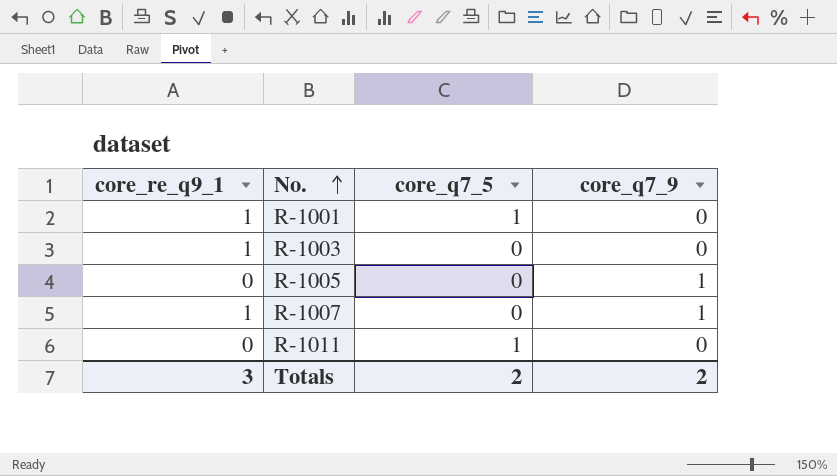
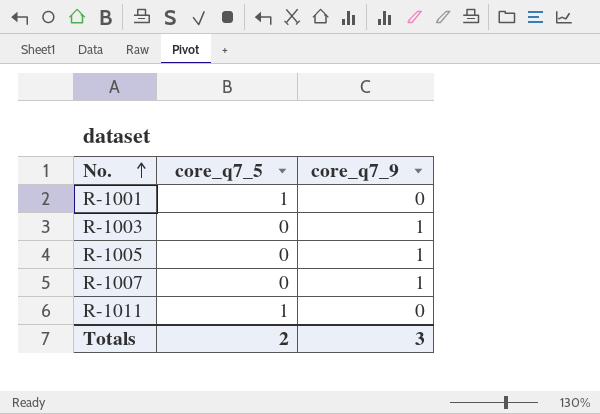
column core_re_q9_1 | position: 1 -> none
R-1003 | core_q7_9: 0 -> 1
Totals | core_q7_9: 2 -> 3

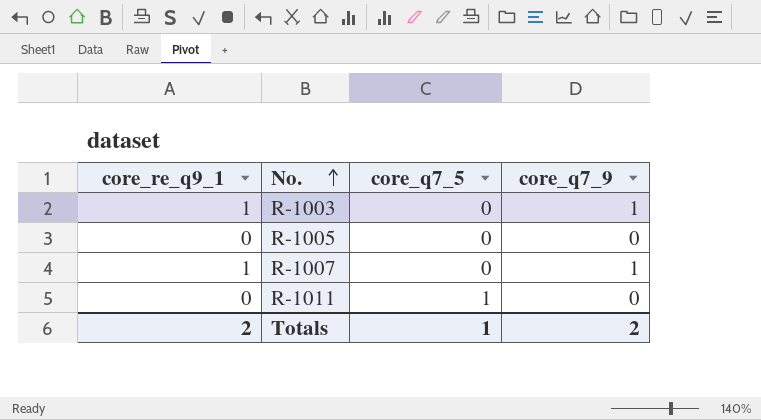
column core_re_q9_1 | position: none -> 1
row R-1001: 1 | 0 -> none
R-1005 | core_q7_9: 1 -> 0
Totals | core_q7_5: 2 -> 1
Totals | core_q7_9: 3 -> 2

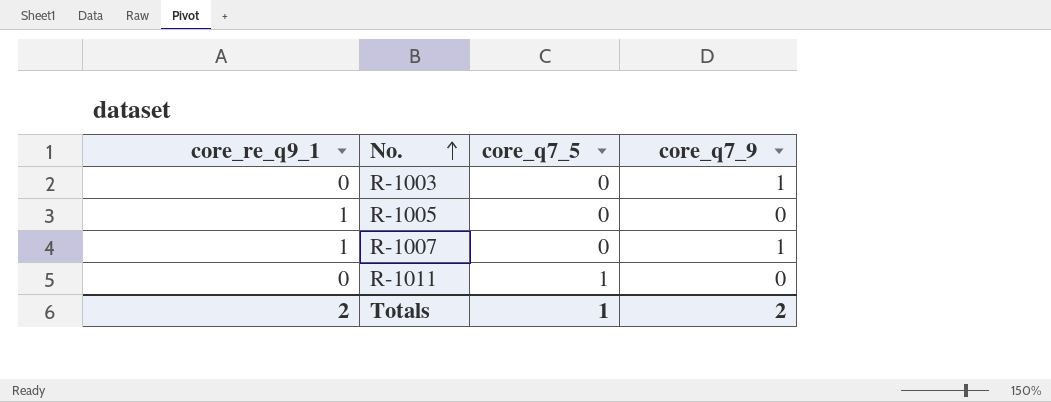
R-1003 | core_re_q9_1: 1 -> 0
R-1005 | core_re_q9_1: 0 -> 1

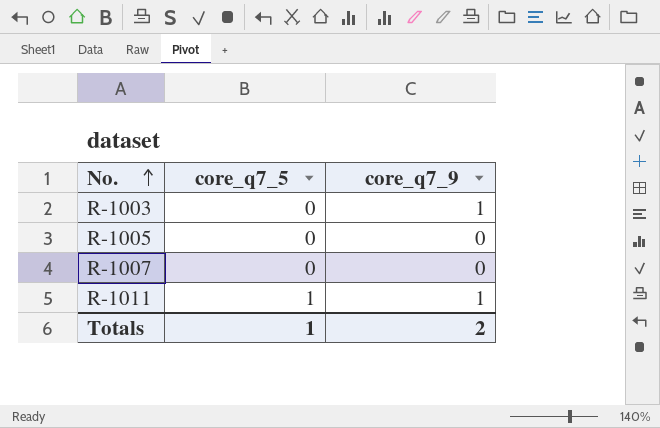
column core_re_q9_1 | position: 1 -> none
R-1007 | core_q7_9: 1 -> 0
R-1011 | core_q7_9: 0 -> 1

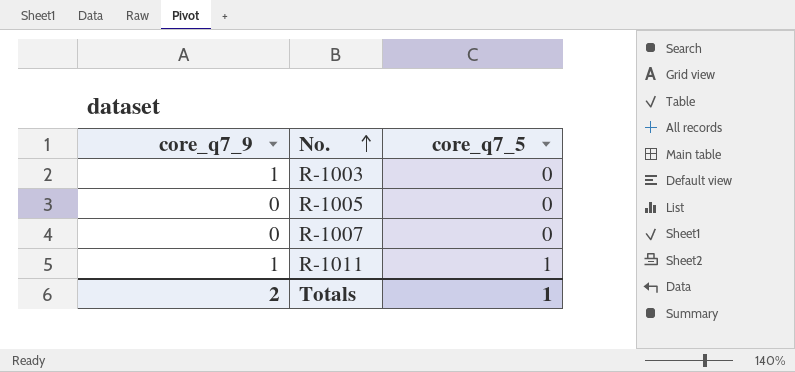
column core_q7_9 | position: 3 -> 1

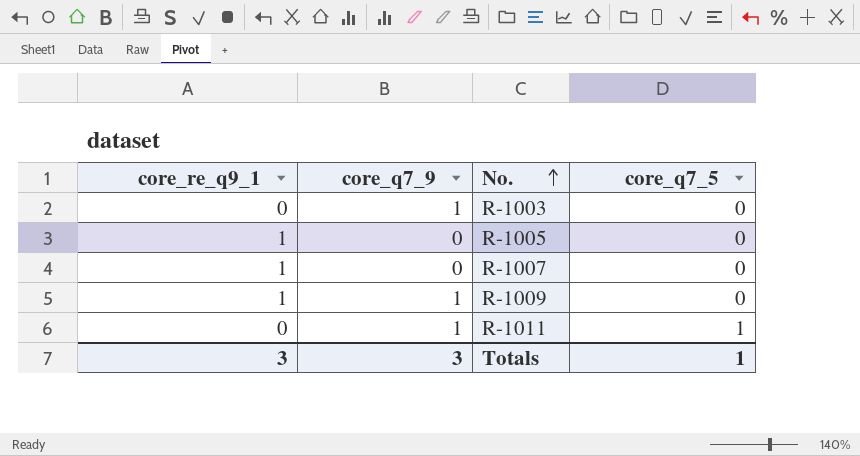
column core_re_q9_1 | position: none -> 1
row R-1009: none -> 1 | 1 | 0
Totals | core_q7_9: 2 -> 3

